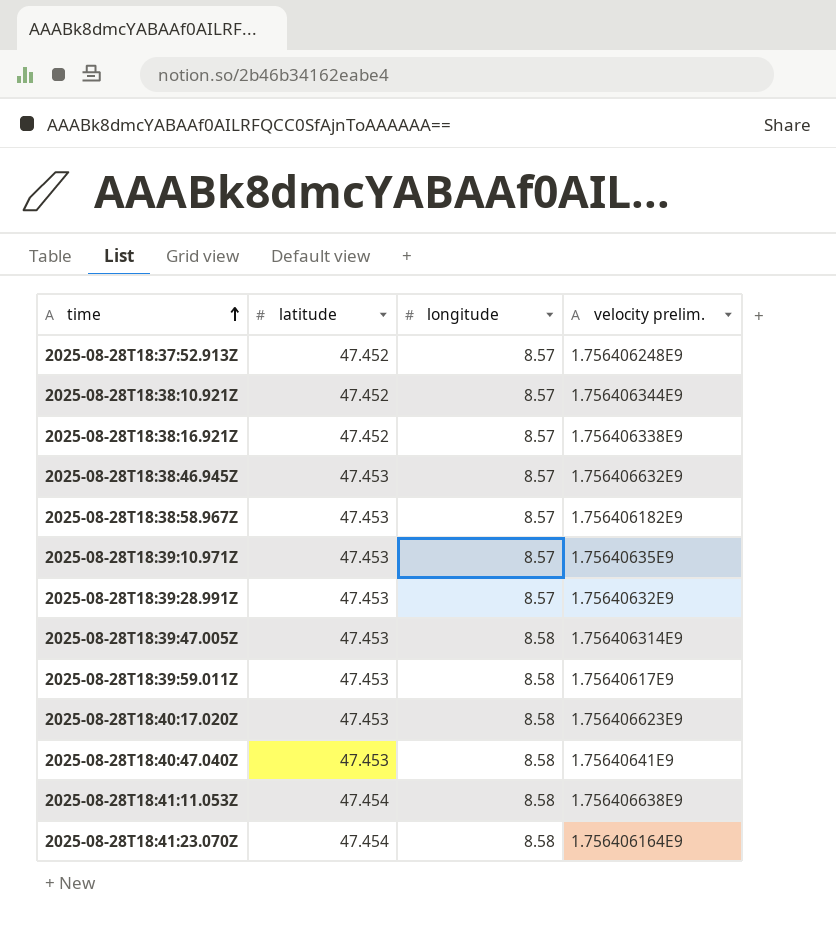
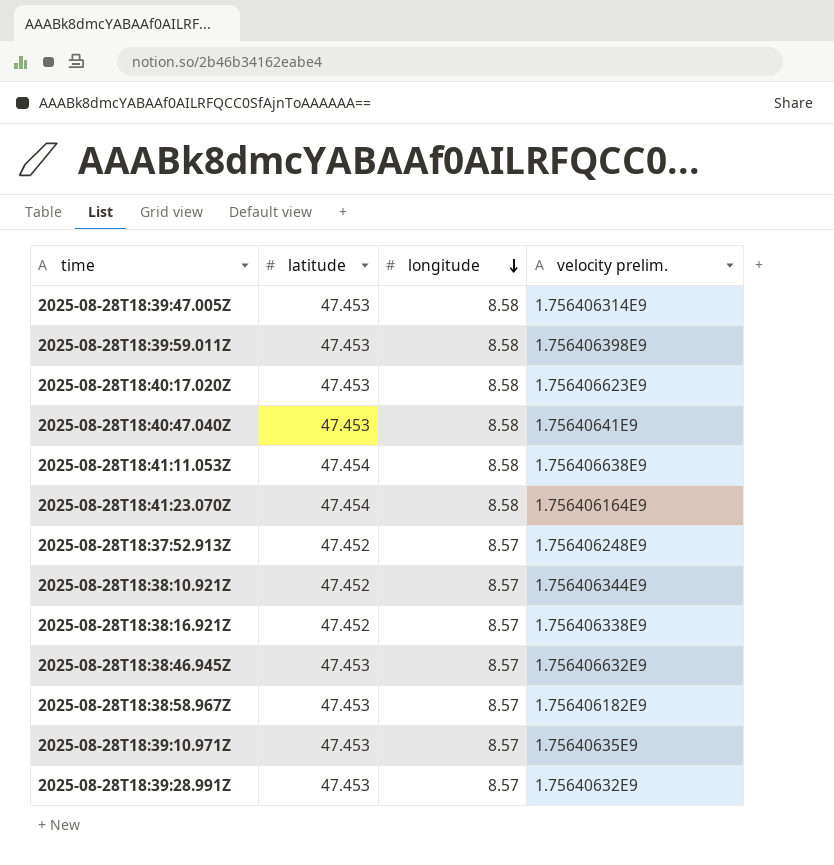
row order: time ascending -> longitude descending
2025-08-28T18:39:59.011Z | velocity prelim.: 1.75640617E9 -> 1.756406398E9

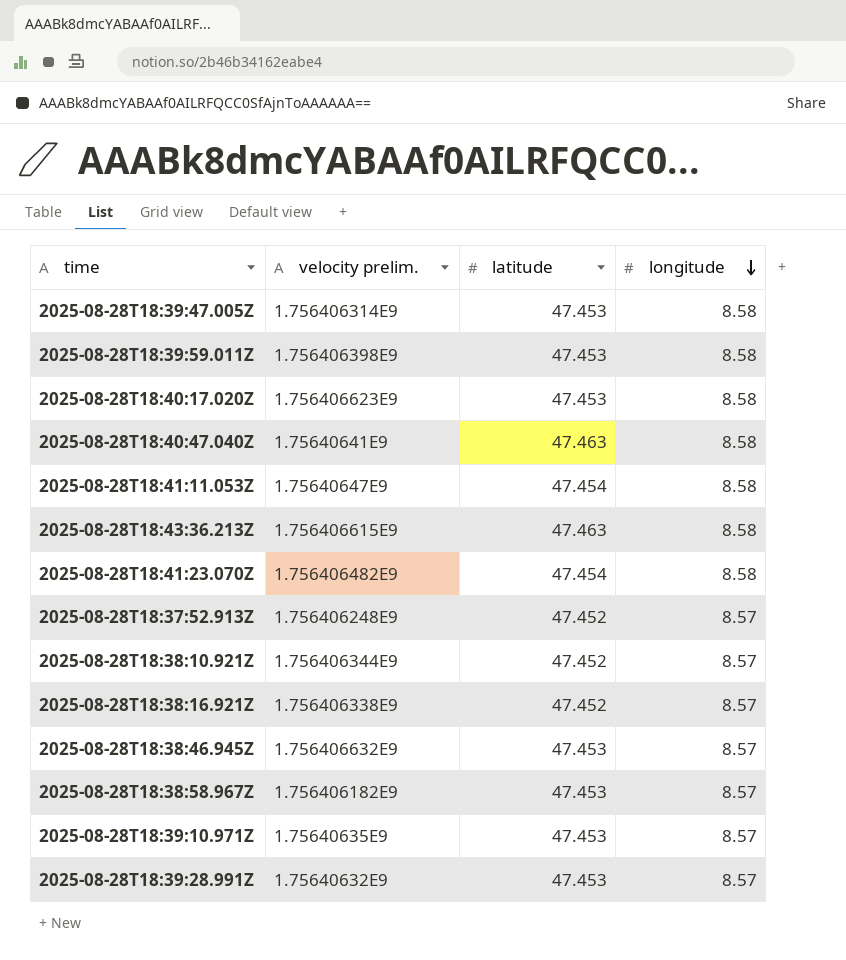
column velocity prelim. | position: 4 -> 2
2025-08-28T18:40:47.040Z | latitude: 47.453 -> 47.463
2025-08-28T18:41:11.053Z | velocity prelim.: 1.756406638E9 -> 1.75640647E9
row 2025-08-28T18:43:36.213Z: none -> 1.756406615E9 | 47.463 | 8.58
2025-08-28T18:41:23.070Z | velocity prelim.: 1.756406164E9 -> 1.756406482E9

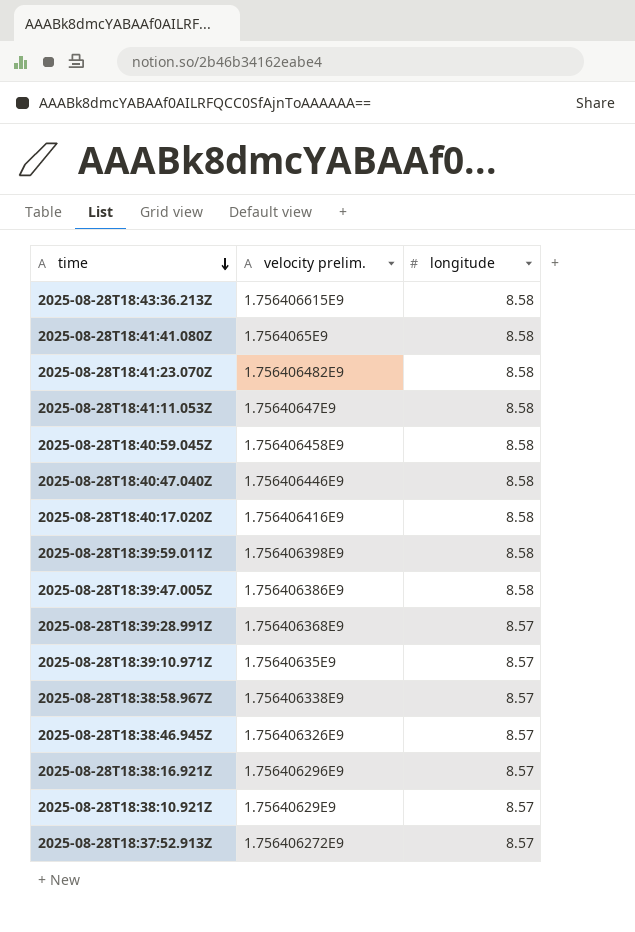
row order: longitude descending -> time descending
column latitude | position: 3 -> none
row 2025-08-28T18:41:41.080Z: none -> 1.7564065E9 | 8.58
row 2025-08-28T18:40:59.045Z: none -> 1.756406458E9 | 8.58
2025-08-28T18:40:47.040Z | velocity prelim.: 1.75640641E9 -> 1.756406446E9
2025-08-28T18:40:17.020Z | velocity prelim.: 1.756406623E9 -> 1.756406416E9
2025-08-28T18:39:47.005Z | velocity prelim.: 1.756406314E9 -> 1.756406386E9
2025-08-28T18:39:28.991Z | velocity prelim.: 1.75640632E9 -> 1.756406368E9
2025-08-28T18:38:58.967Z | velocity prelim.: 1.756406182E9 -> 1.756406338E9
2025-08-28T18:38:46.945Z | velocity prelim.: 1.756406632E9 -> 1.756406326E9
2025-08-28T18:38:16.921Z | velocity prelim.: 1.756406338E9 -> 1.756406296E9
2025-08-28T18:38:10.921Z | velocity prelim.: 1.756406344E9 -> 1.75640629E9
2025-08-28T18:37:52.913Z | velocity prelim.: 1.756406248E9 -> 1.756406272E9

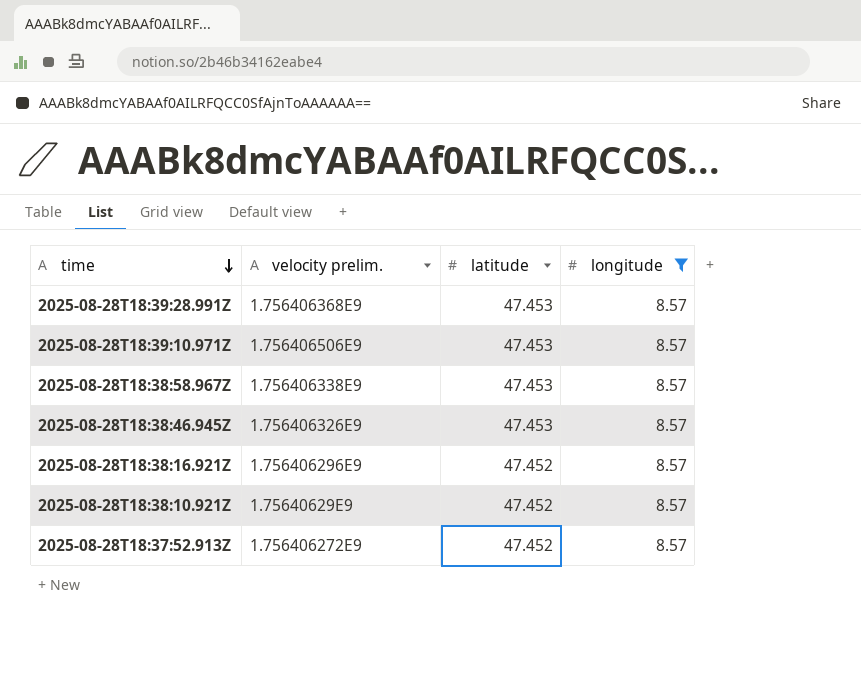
filter: none -> longitude = 8.57
column latitude | position: none -> 3
2025-08-28T18:39:10.971Z | velocity prelim.: 1.75640635E9 -> 1.756406506E9

